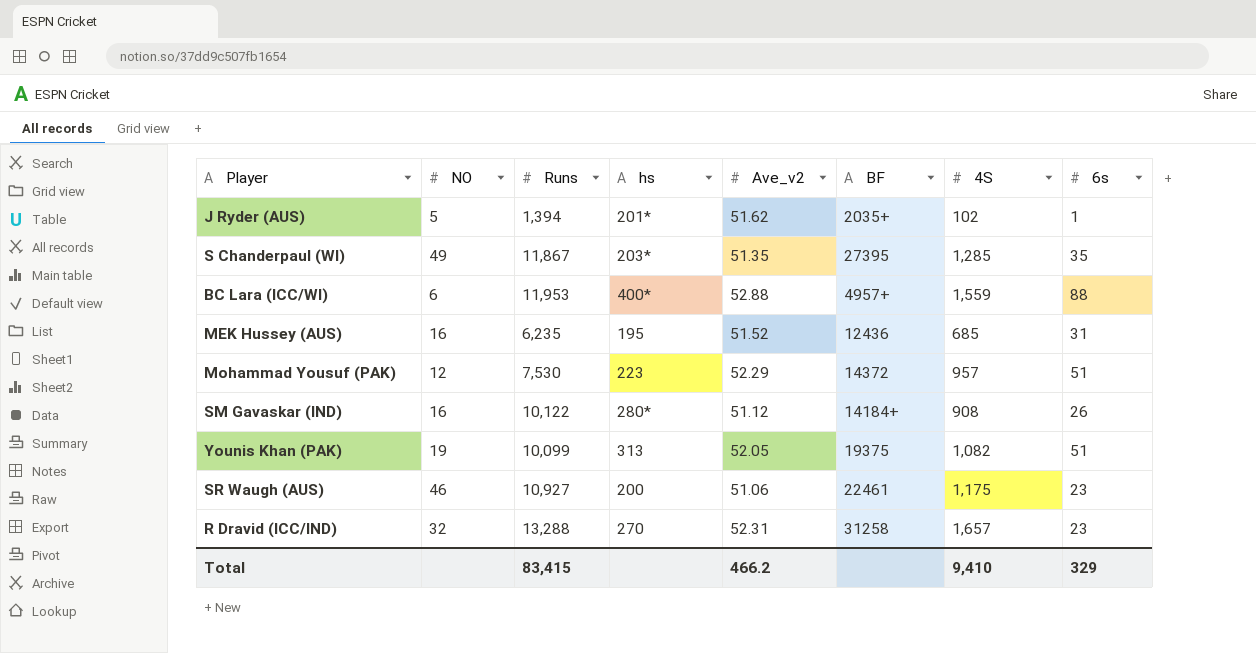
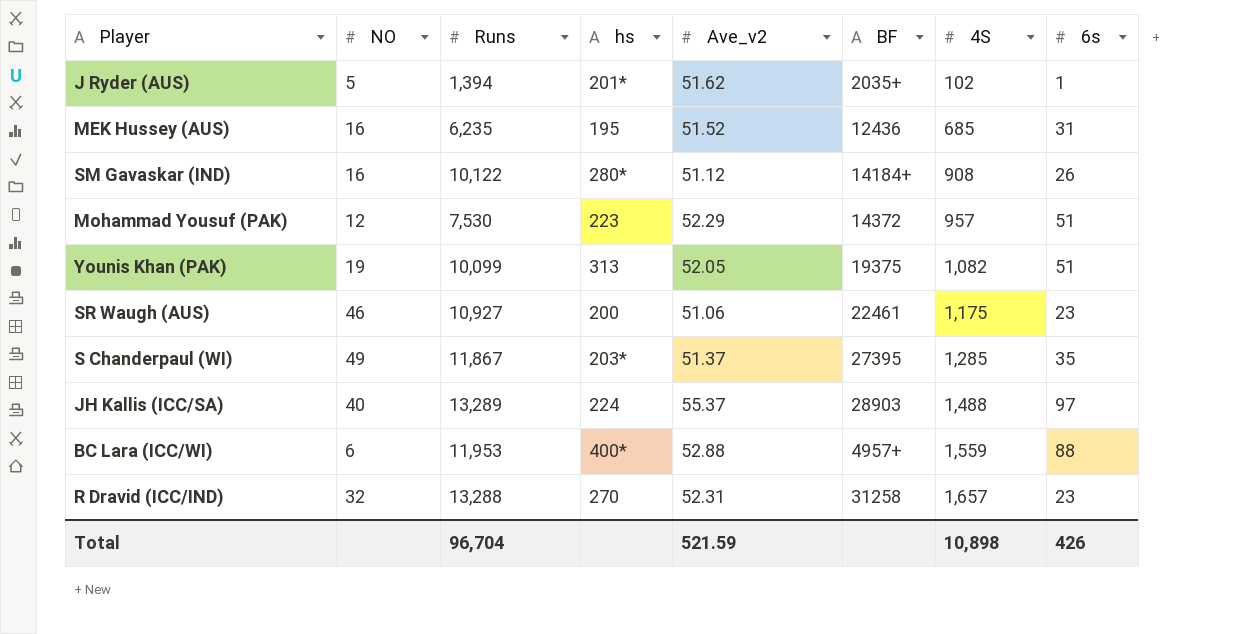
row order: none -> 4S ascending
S Chanderpaul (WI) | Ave_v2: 51.35 -> 51.37
row JH Kallis (ICC/SA): none -> 40 | 13,289 | 224 | 55.37 | 28903 | 1,488 | 97
Total | Runs: 83,415 -> 96,704
Total | Ave_v2: 466.2 -> 521.59
Total | 4S: 9,410 -> 10,898
Total | 6s: 329 -> 426

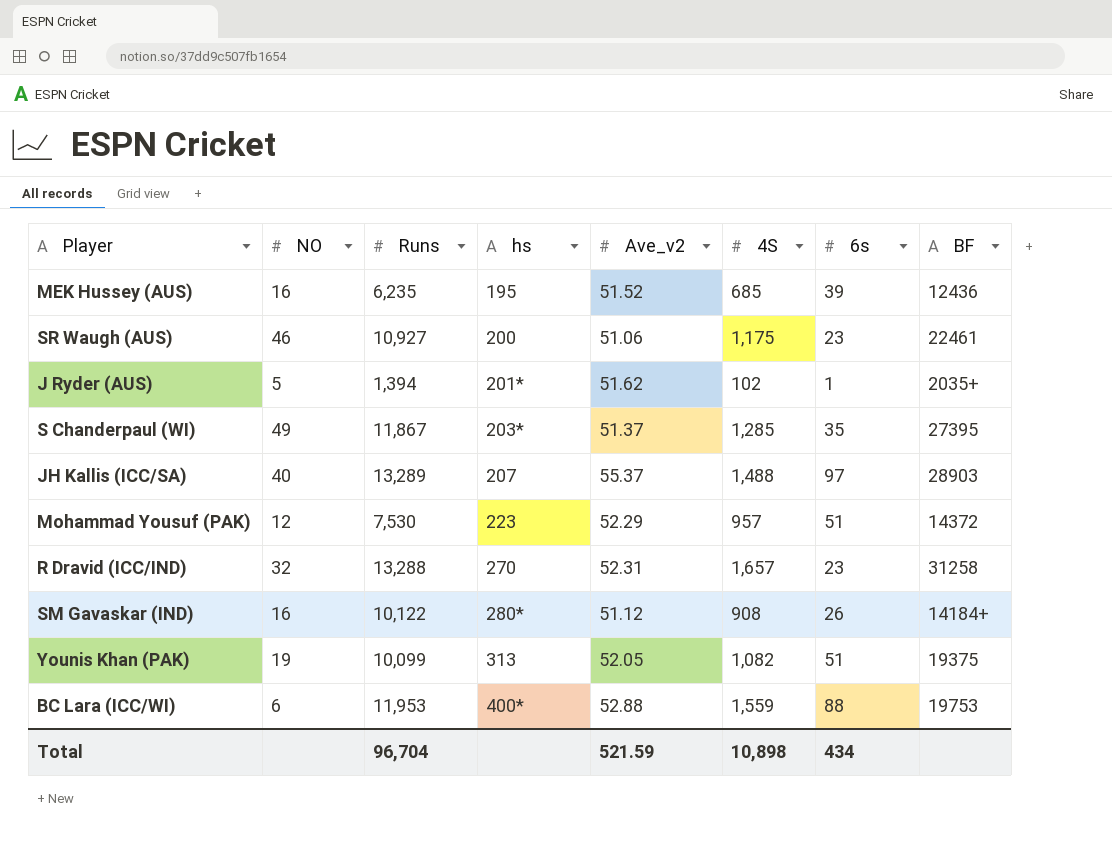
row order: 4S ascending -> hs ascending
column BF | position: 6 -> 8
MEK Hussey (AUS) | 6s: 31 -> 39
JH Kallis (ICC/SA) | hs: 224 -> 207
BC Lara (ICC/WI) | BF: 4957+ -> 19753
Total | 6s: 426 -> 434

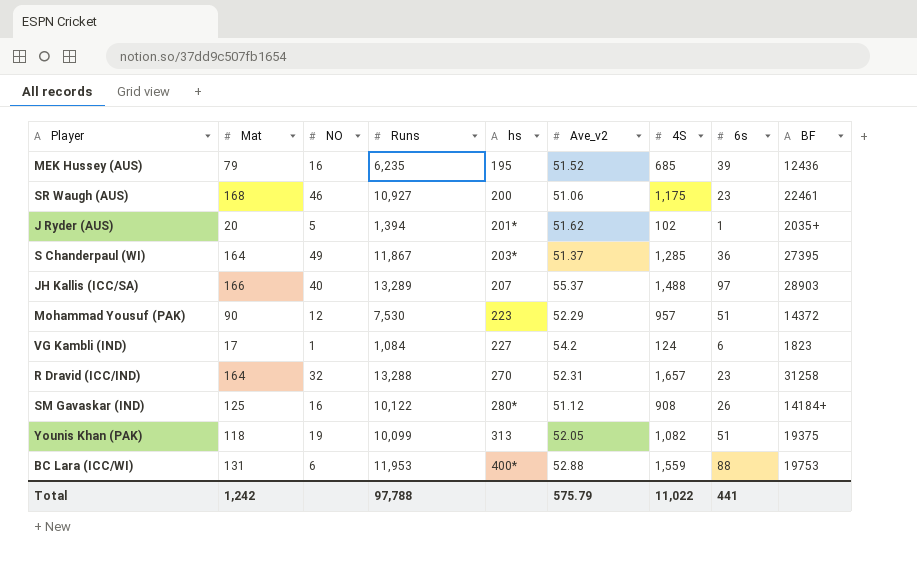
column Mat | position: none -> 2
S Chanderpaul (WI) | 6s: 35 -> 36
row VG Kambli (IND): none -> 17 | 1 | 1,084 | 227 | 54.2 | 124 | 6 | 1823
Total | Runs: 96,704 -> 97,788
Total | Ave_v2: 521.59 -> 575.79
Total | 4S: 10,898 -> 11,022
Total | 6s: 434 -> 441

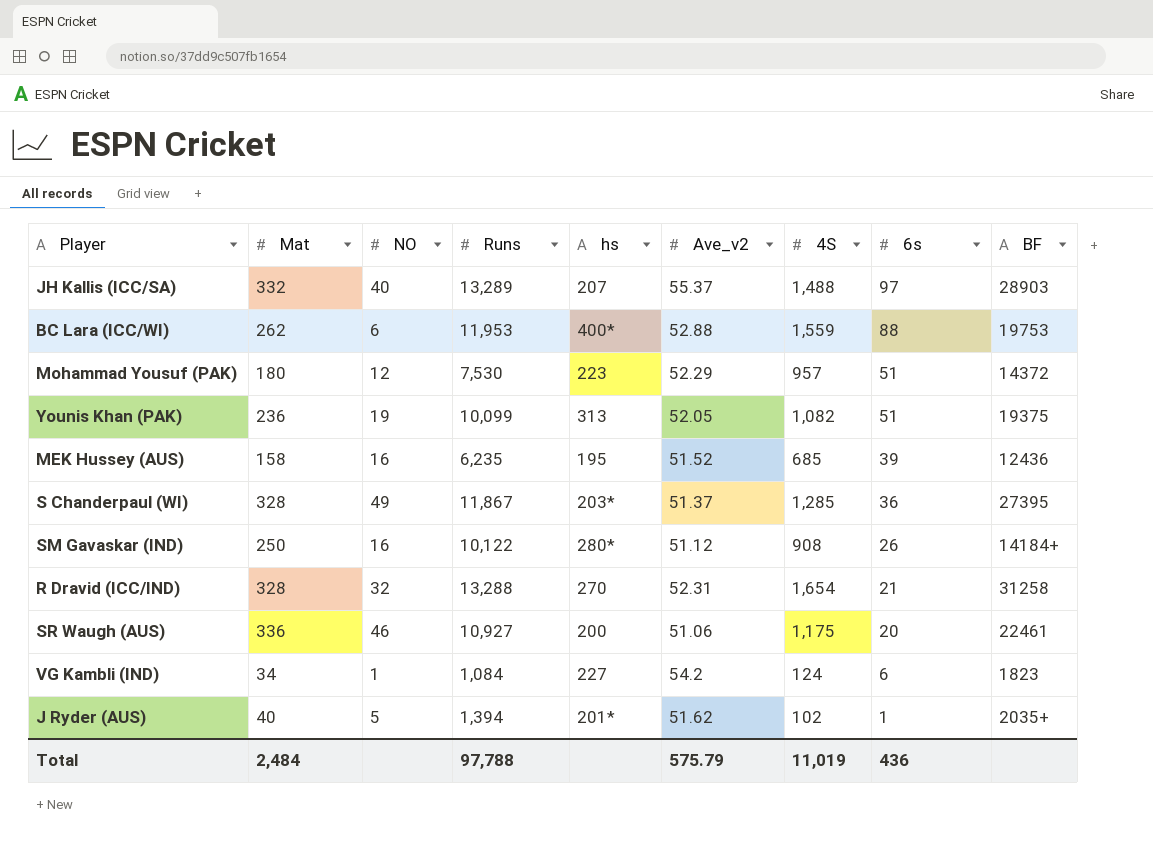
row order: hs ascending -> 6s descending
JH Kallis (ICC/SA) | Mat: 166 -> 332
BC Lara (ICC/WI) | Mat: 131 -> 262
Mohammad Yousuf (PAK) | Mat: 90 -> 180
Younis Khan (PAK) | Mat: 118 -> 236
MEK Hussey (AUS) | Mat: 79 -> 158
S Chanderpaul (WI) | Mat: 164 -> 328
SM Gavaskar (IND) | Mat: 125 -> 250
R Dravid (ICC/IND) | Mat: 164 -> 328
R Dravid (ICC/IND) | 4S: 1,657 -> 1,654
R Dravid (ICC/IND) | 6s: 23 -> 21
SR Waugh (AUS) | Mat: 168 -> 336
SR Waugh (AUS) | 6s: 23 -> 20
VG Kambli (IND) | Mat: 17 -> 34
J Ryder (AUS) | Mat: 20 -> 40
Total | Mat: 1,242 -> 2,484
Total | 4S: 11,022 -> 11,019
Total | 6s: 441 -> 436

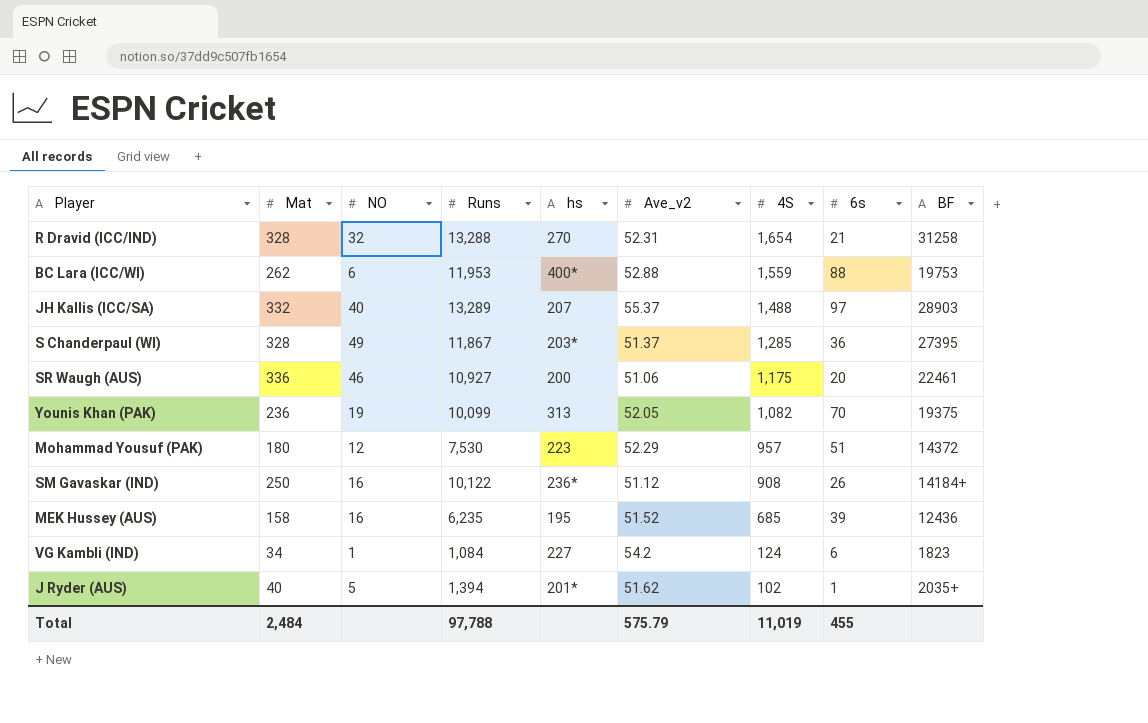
row order: 6s descending -> 4S descending
Younis Khan (PAK) | 6s: 51 -> 70
SM Gavaskar (IND) | hs: 280* -> 236*
Total | 6s: 436 -> 455

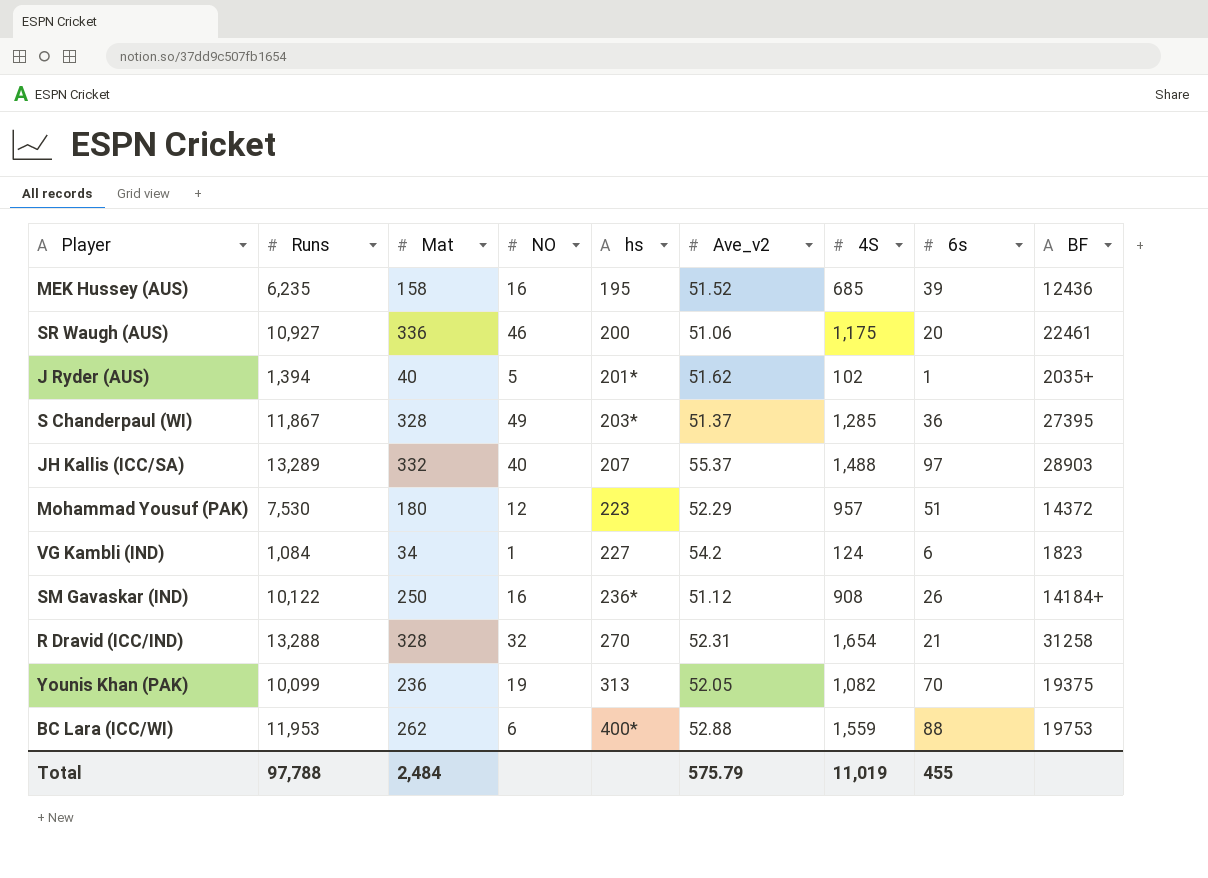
row order: 4S descending -> hs ascending
column Runs | position: 4 -> 2

